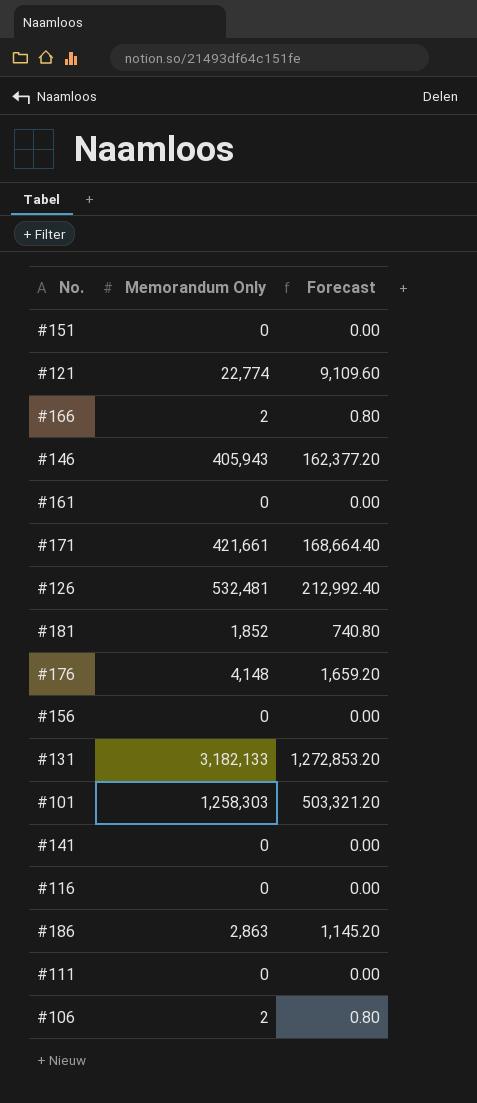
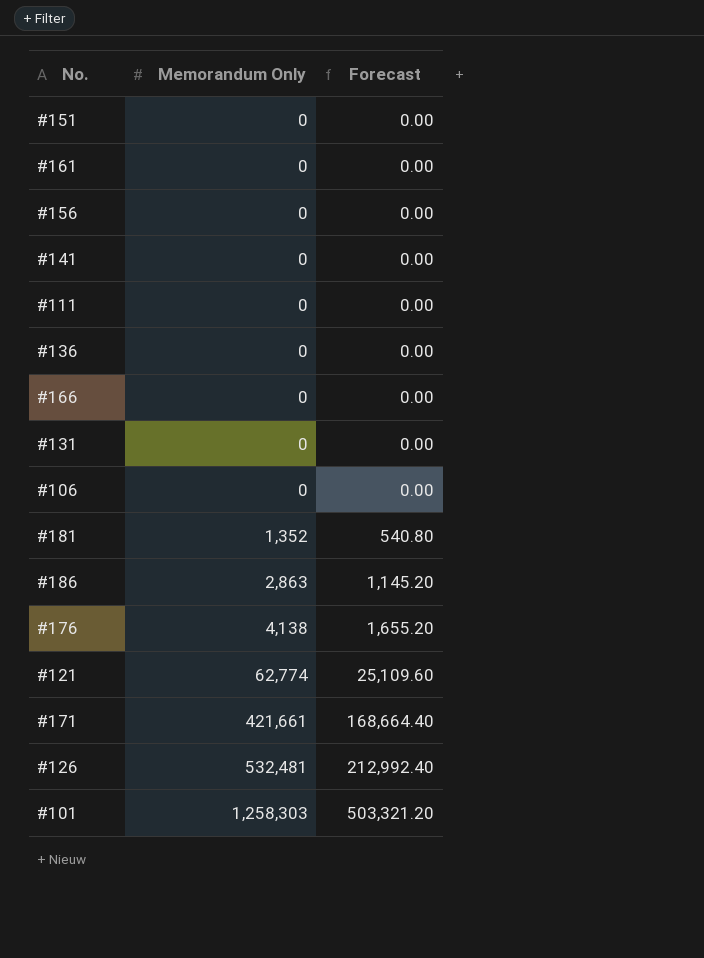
row order: none -> Memorandum Only ascending
row #146: 405,943 | 162,377.20 -> none
row #116: 0 | 0.00 -> none
row #136: none -> 0 | 0.00
#166 | Memorandum Only: 2 -> 0
#166 | Forecast: 0.80 -> 0.00
#131 | Memorandum Only: 3,182,133 -> 0
#131 | Forecast: 1,272,853.20 -> 0.00
#106 | Memorandum Only: 2 -> 0
#106 | Forecast: 0.80 -> 0.00
#181 | Memorandum Only: 1,852 -> 1,352
#181 | Forecast: 740.80 -> 540.80
#176 | Memorandum Only: 4,148 -> 4,138
#176 | Forecast: 1,659.20 -> 1,655.20
#121 | Memorandum Only: 22,774 -> 62,774
#121 | Forecast: 9,109.60 -> 25,109.60

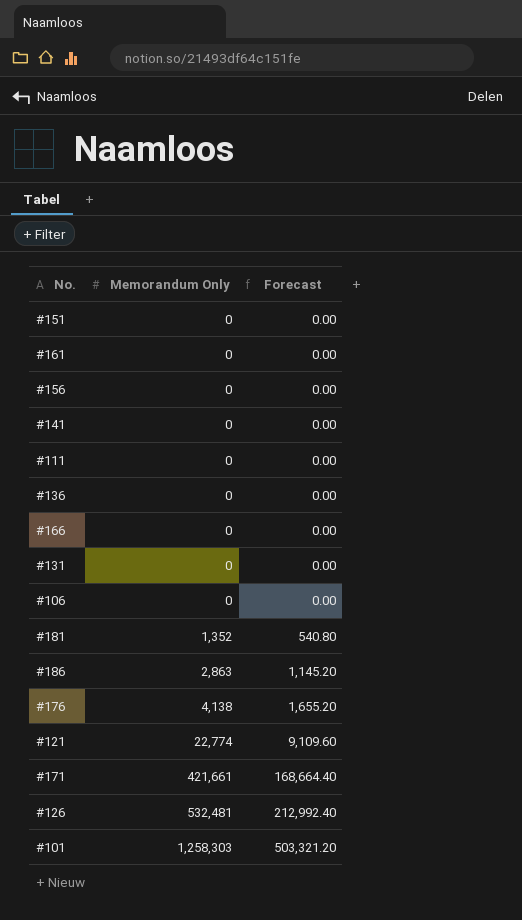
#121 | Memorandum Only: 62,774 -> 22,774
#121 | Forecast: 25,109.60 -> 9,109.60

